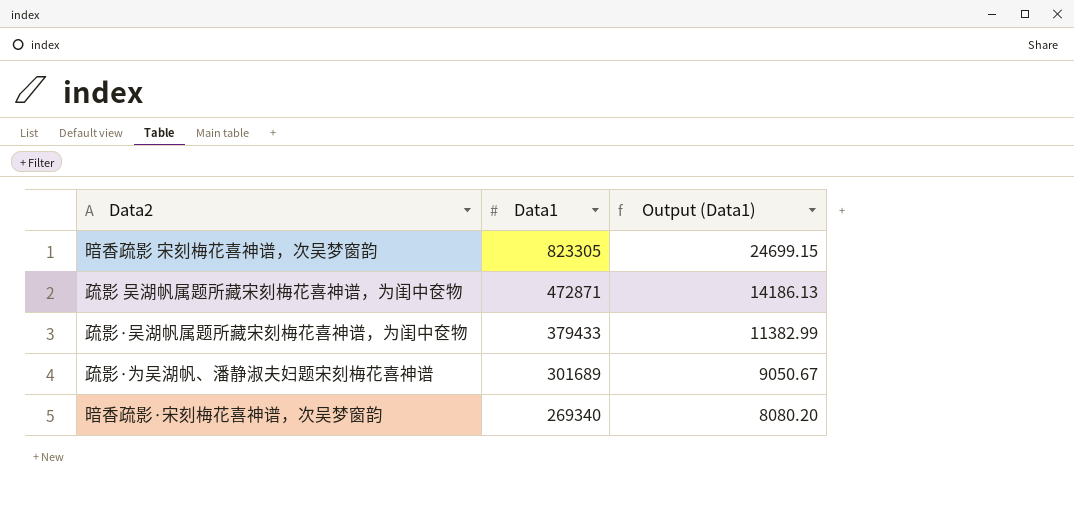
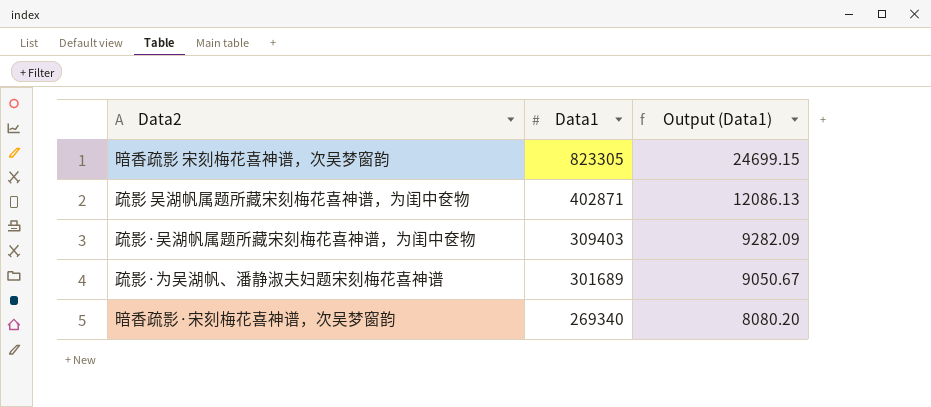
疏影 吴湖帆属题所藏宋刻梅花喜神谱，为闺中奁物 | Data1: 472871 -> 402871
疏影 吴湖帆属题所藏宋刻梅花喜神谱，为闺中奁物 | Output (Data1): 14186.13 -> 12086.13
疏影·吴湖帆属题所藏宋刻梅花喜神谱，为闺中奁物 | Data1: 379433 -> 309403
疏影·吴湖帆属题所藏宋刻梅花喜神谱，为闺中奁物 | Output (Data1): 11382.99 -> 9282.09

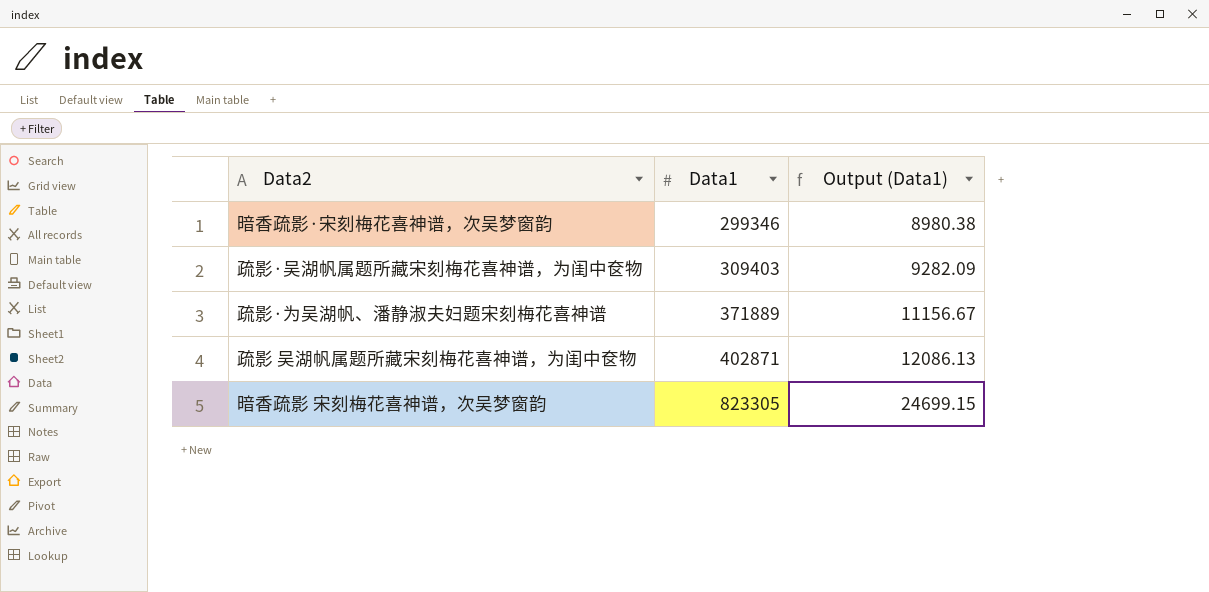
row order: Data1 descending -> Data1 ascending
暗香疏影·宋刻梅花喜神谱，次吴梦窗韵 | Data1: 269340 -> 299346
暗香疏影·宋刻梅花喜神谱，次吴梦窗韵 | Output (Data1): 8080.20 -> 8980.38
疏影·为吴湖帆、潘静淑夫妇题宋刻梅花喜神谱 | Data1: 301689 -> 371889
疏影·为吴湖帆、潘静淑夫妇题宋刻梅花喜神谱 | Output (Data1): 9050.67 -> 11156.67

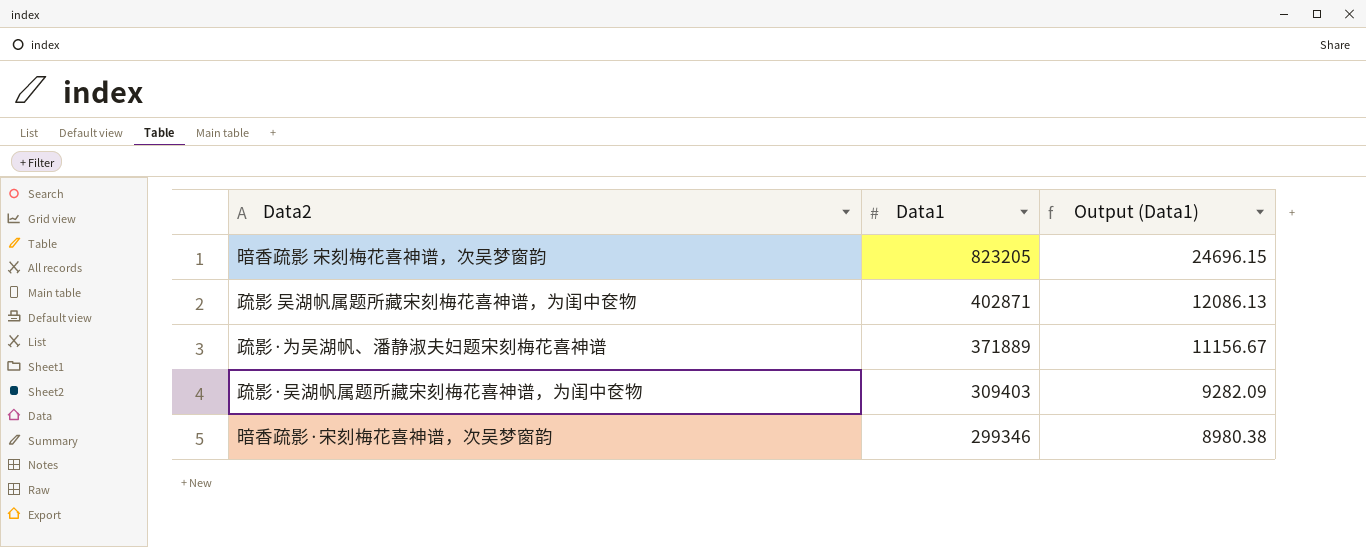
row order: Data1 ascending -> Data1 descending
暗香疏影 宋刻梅花喜神谱，次吴梦窗韵 | Data1: 823305 -> 823205
暗香疏影 宋刻梅花喜神谱，次吴梦窗韵 | Output (Data1): 24699.15 -> 24696.15

